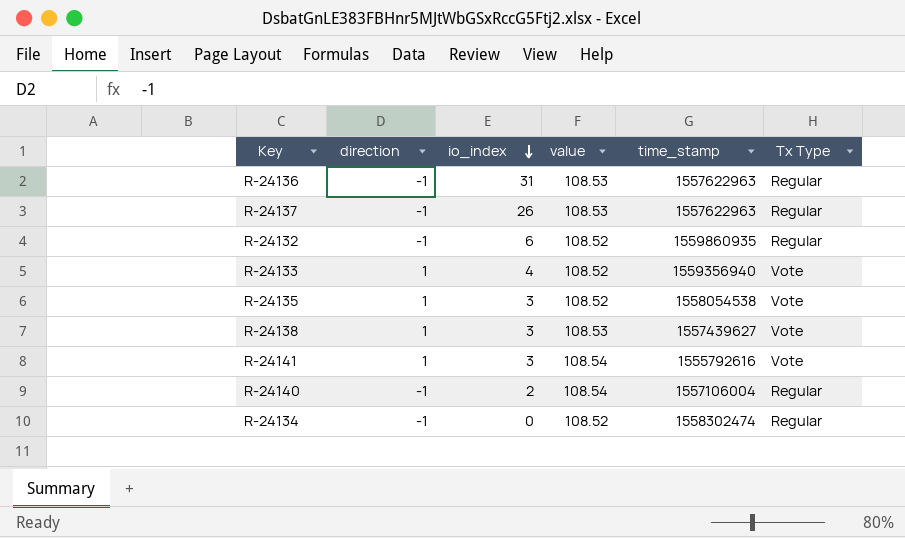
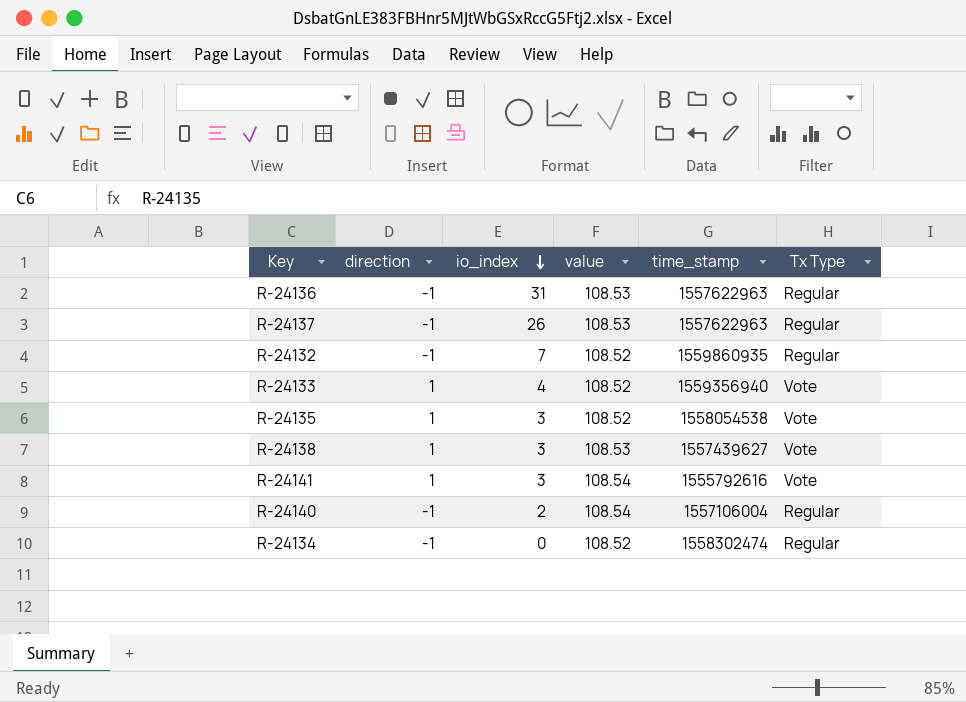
R-24132 | io_index: 6 -> 7

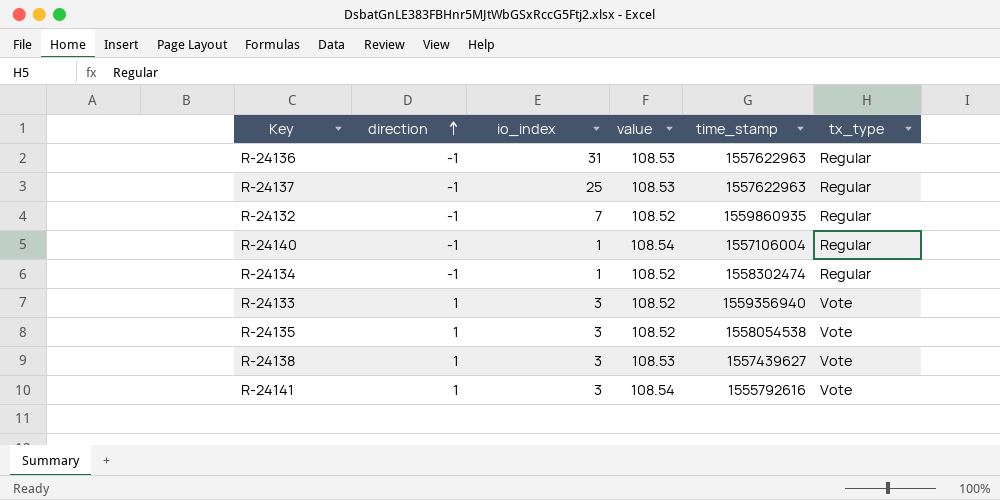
row order: io_index descending -> direction ascending
column name: Tx Type -> tx_type
R-24137 | io_index: 26 -> 25
R-24140 | io_index: 2 -> 1
R-24134 | io_index: 0 -> 1
R-24133 | io_index: 4 -> 3

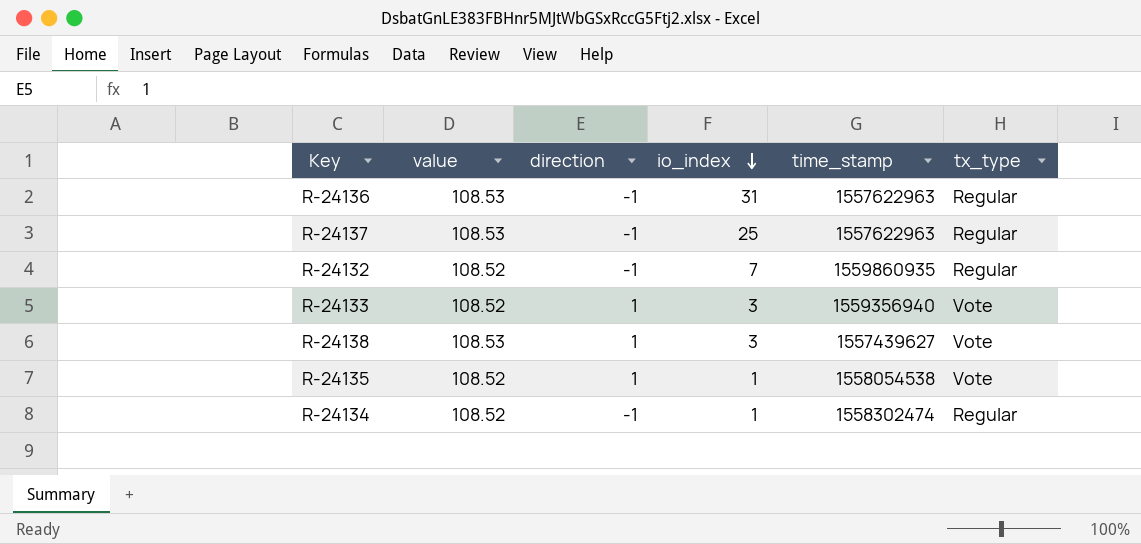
row order: direction ascending -> io_index descending
column value | position: 4 -> 2
row R-24140: -1 | 1 | 108.54 | 1557106004 | Regular -> none
row R-24141: 1 | 3 | 108.54 | 1555792616 | Vote -> none
R-24135 | io_index: 3 -> 1

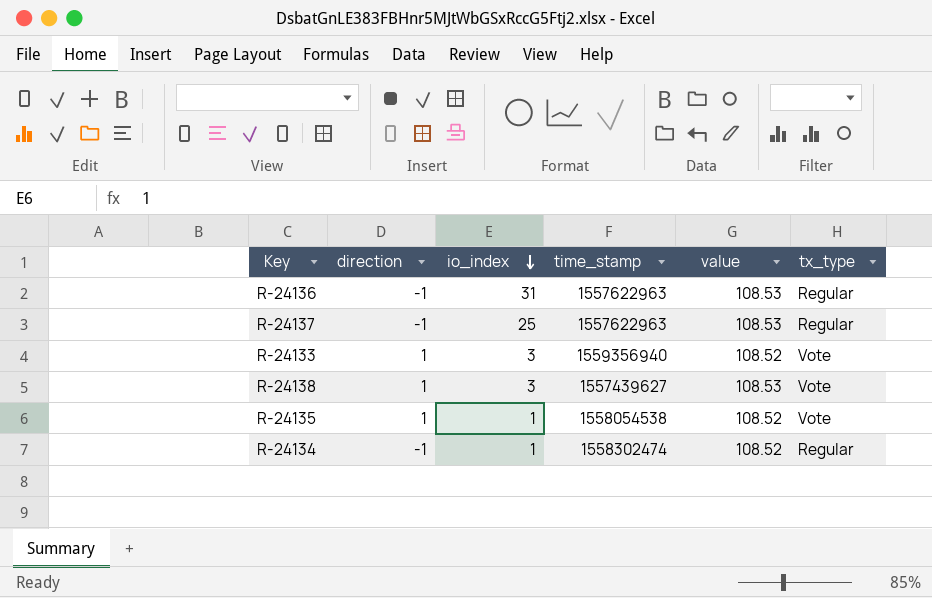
column value | position: 2 -> 5
row R-24132: 108.52 | -1 | 7 | 1559860935 | Regular -> none

